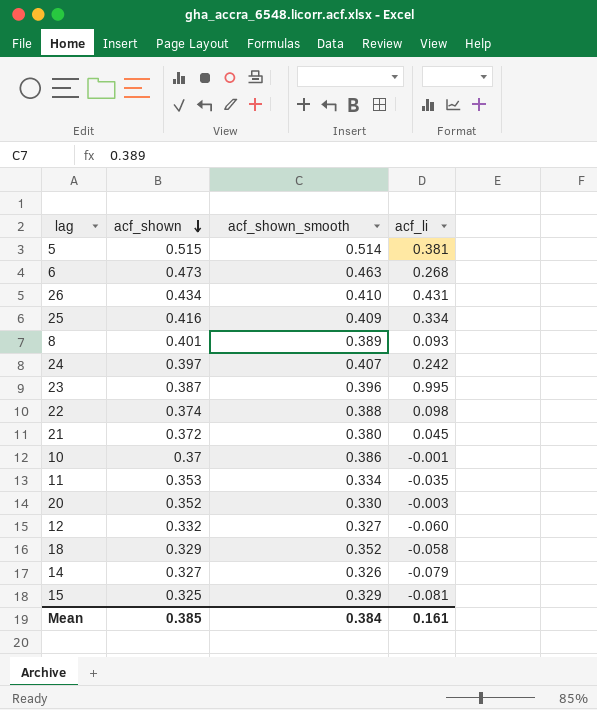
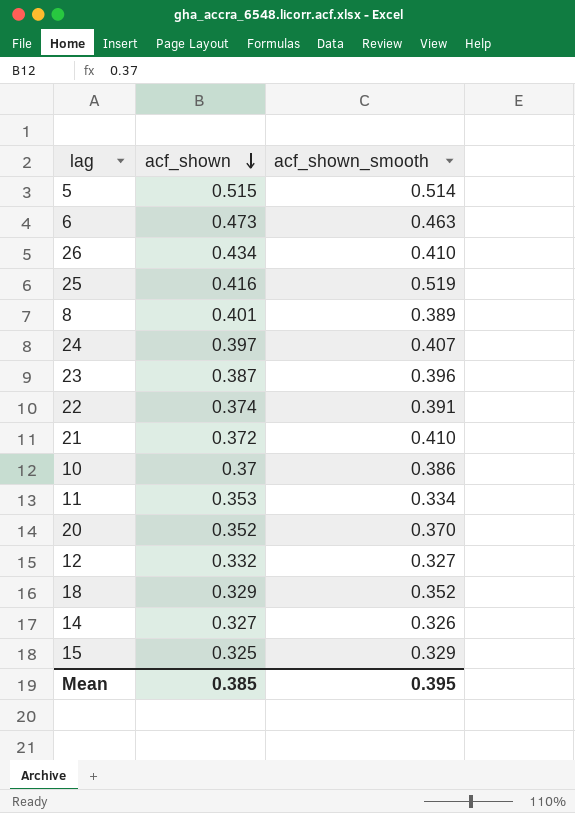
column acf_li | position: 4 -> none
25 | acf_shown_smooth: 0.409 -> 0.519
22 | acf_shown_smooth: 0.388 -> 0.391
21 | acf_shown_smooth: 0.380 -> 0.410
20 | acf_shown_smooth: 0.330 -> 0.370
Mean | acf_shown_smooth: 0.384 -> 0.395

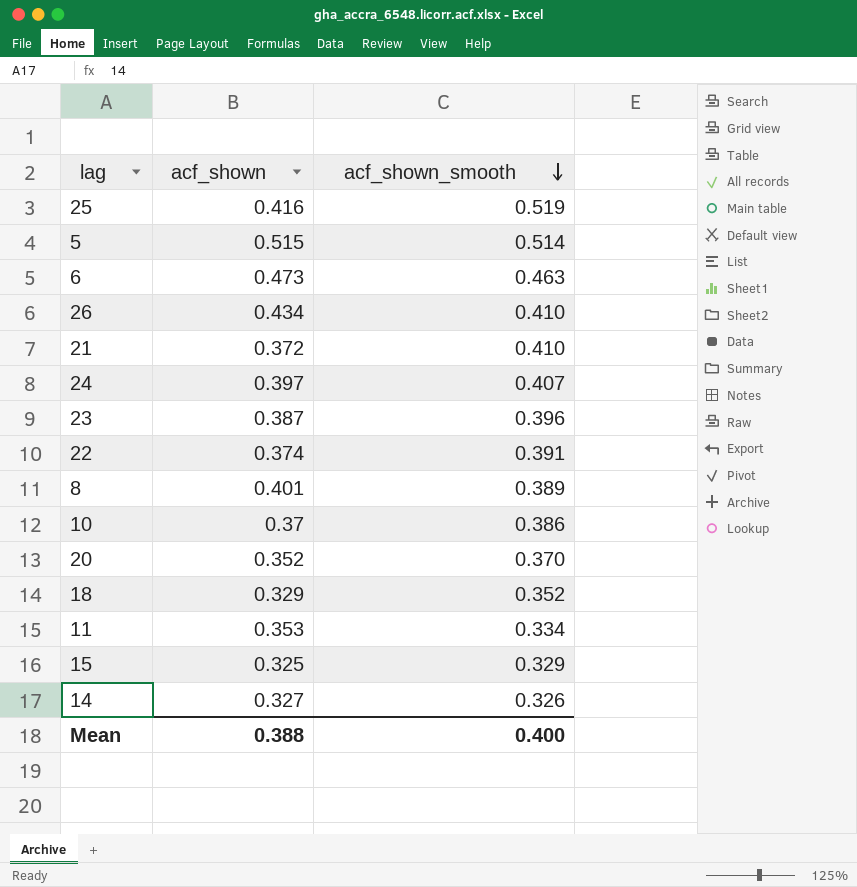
row order: acf_shown descending -> acf_shown_smooth descending
row 12: 0.332 | 0.327 -> none
Mean | acf_shown: 0.385 -> 0.388
Mean | acf_shown_smooth: 0.395 -> 0.400

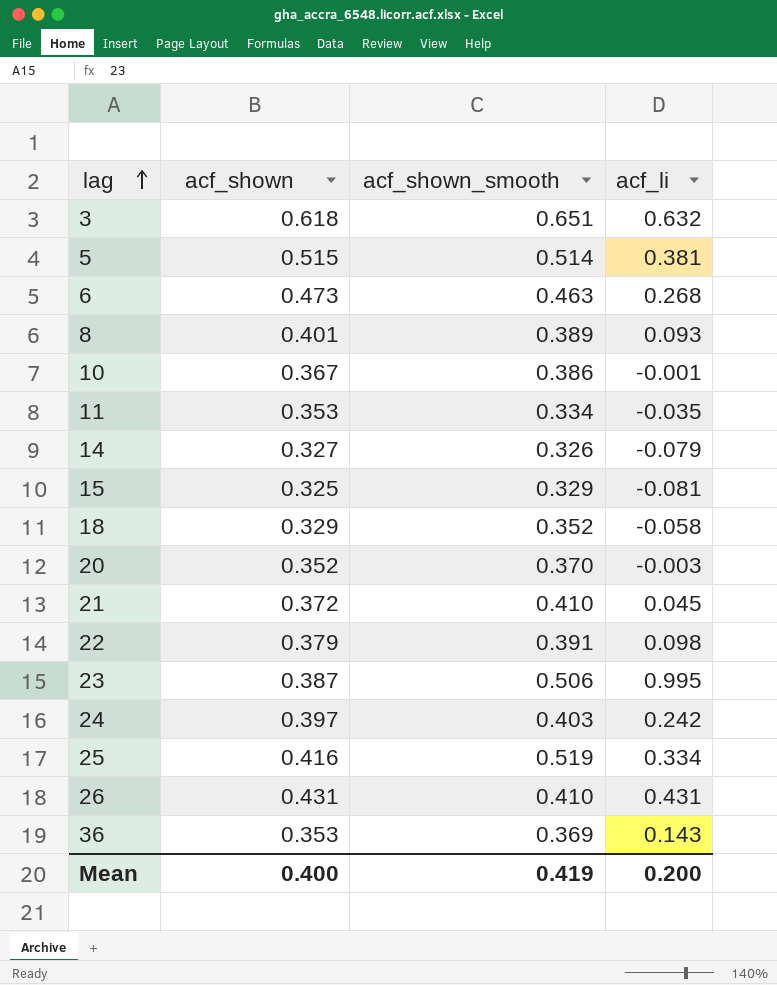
row order: acf_shown_smooth descending -> lag ascending
column acf_li | position: none -> 4
row 3: none -> 0.618 | 0.651 | 0.632
10 | acf_shown: 0.37 -> 0.367
22 | acf_shown: 0.374 -> 0.379
23 | acf_shown_smooth: 0.396 -> 0.506
24 | acf_shown_smooth: 0.407 -> 0.403
26 | acf_shown: 0.434 -> 0.431
row 36: none -> 0.353 | 0.369 | 0.143
Mean | acf_shown: 0.388 -> 0.400
Mean | acf_shown_smooth: 0.400 -> 0.419

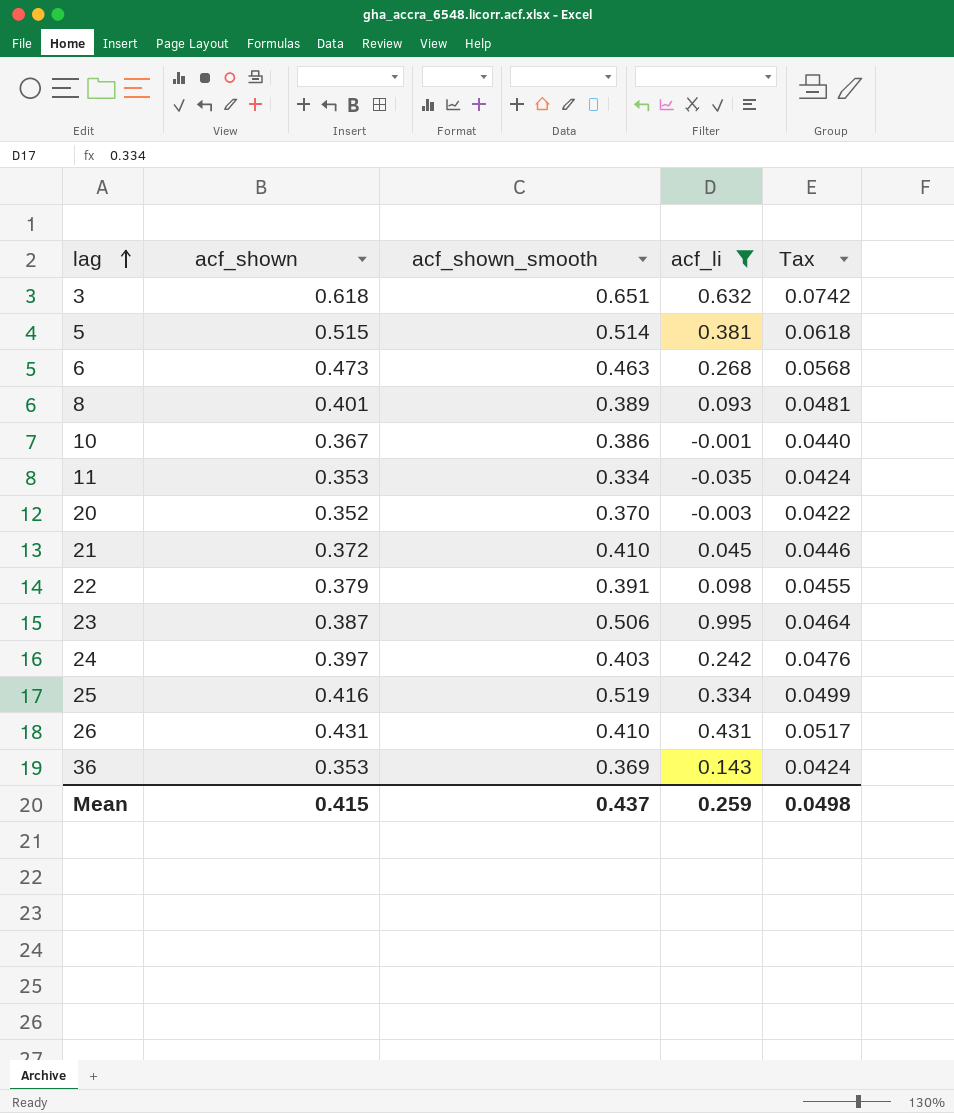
filter: none -> acf_li >= -0.035
column Tax | formula: none -> [acf_shown] * 0.12
Mean | acf_shown: 0.400 -> 0.415
Mean | acf_shown_smooth: 0.419 -> 0.437
Mean | acf_li: 0.200 -> 0.259

